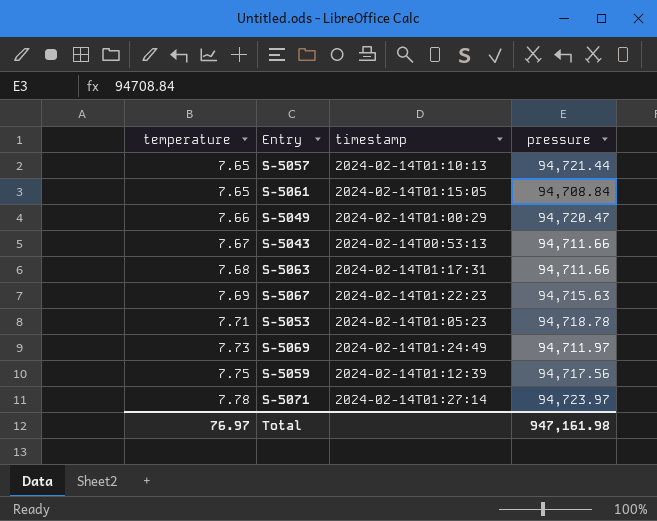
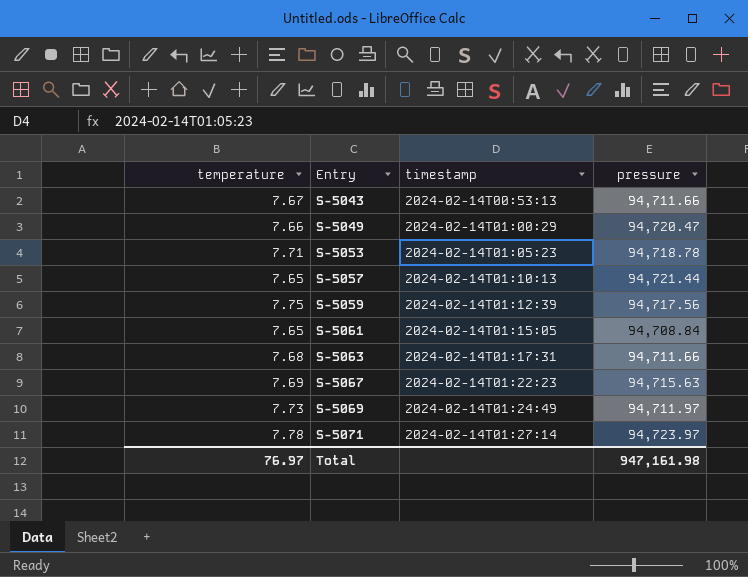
row order: temperature ascending -> Entry ascending

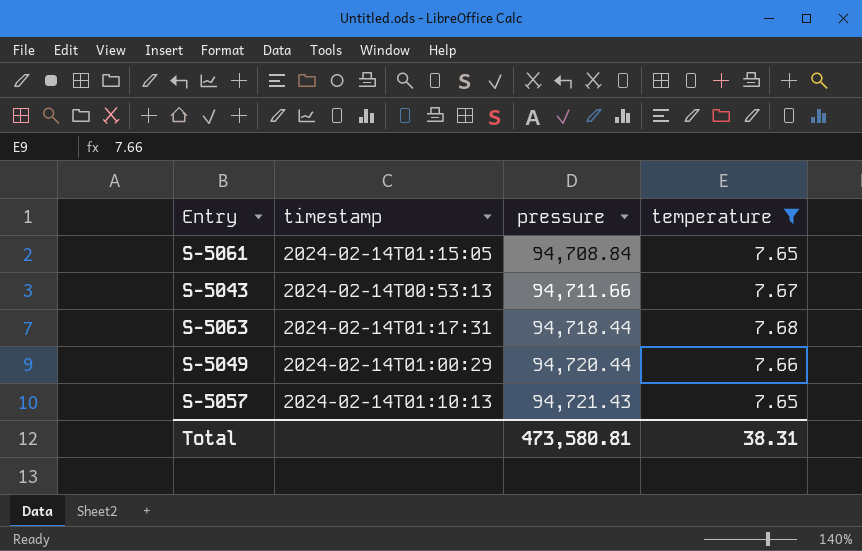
filter: none -> temperature <= 7.68
row order: Entry ascending -> pressure ascending
column temperature | position: 1 -> 4
S-5063 | pressure: 94,711.66 -> 94,718.44
S-5049 | pressure: 94,720.47 -> 94,720.44
S-5057 | pressure: 94,721.44 -> 94,721.43
Total | pressure: 947,161.98 -> 473,580.81
Total | temperature: 76.97 -> 38.31

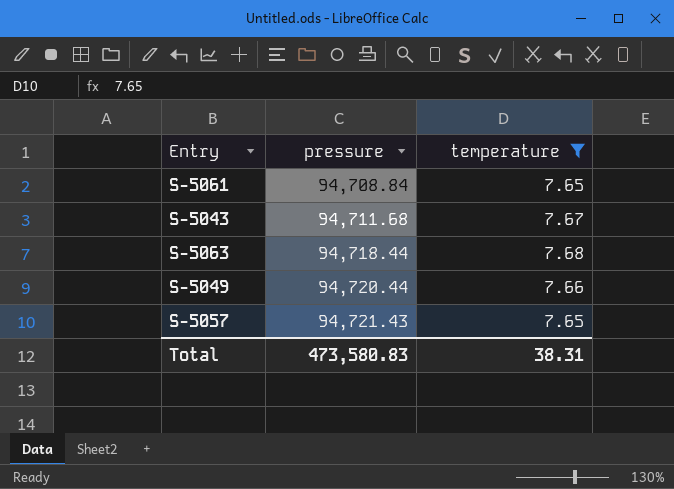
column timestamp | position: 2 -> none
S-5043 | pressure: 94,711.66 -> 94,711.68
Total | pressure: 473,580.81 -> 473,580.83

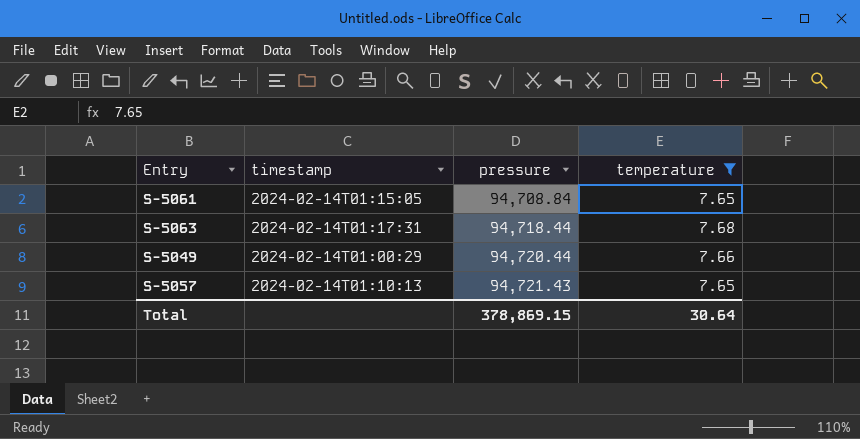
column timestamp | position: none -> 2
row S-5043: 94,711.68 | 7.67 -> none
Total | pressure: 473,580.83 -> 378,869.15
Total | temperature: 38.31 -> 30.64

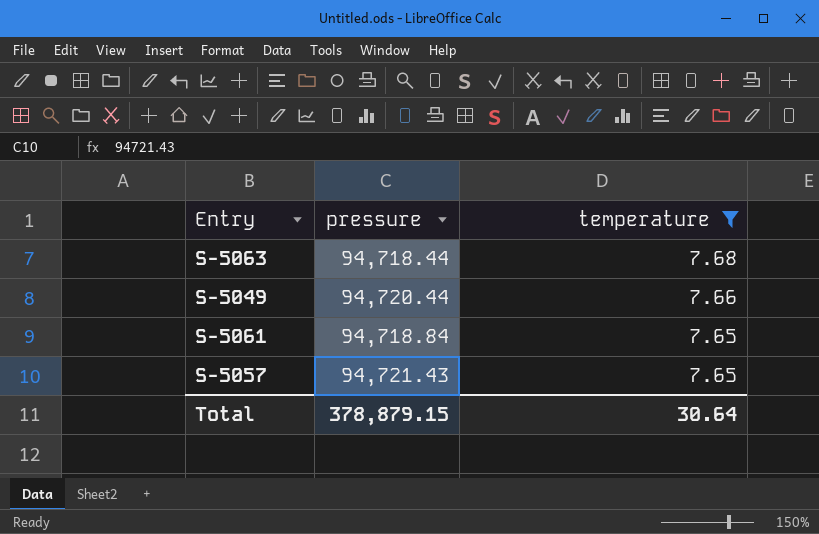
row order: pressure ascending -> temperature descending
column timestamp | position: 2 -> none
S-5061 | pressure: 94,708.84 -> 94,718.84
Total | pressure: 378,869.15 -> 378,879.15

